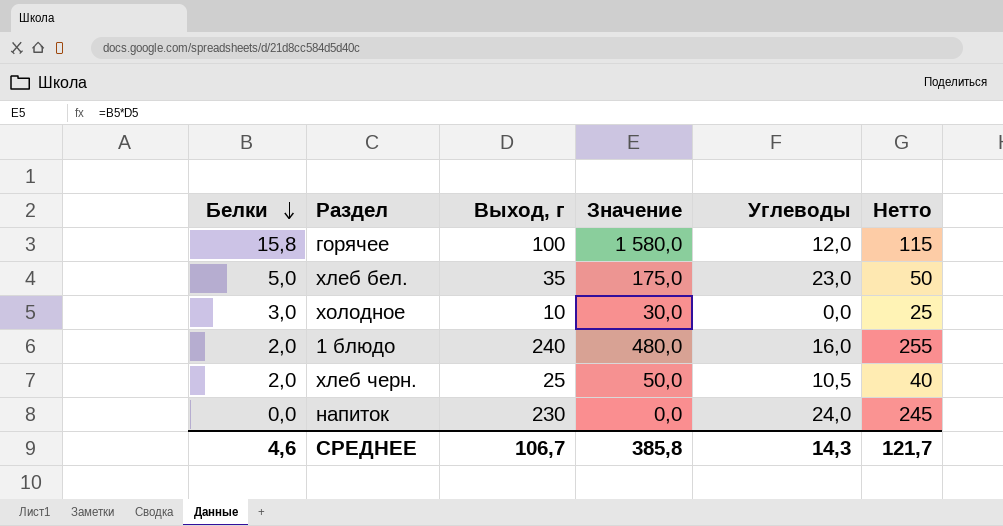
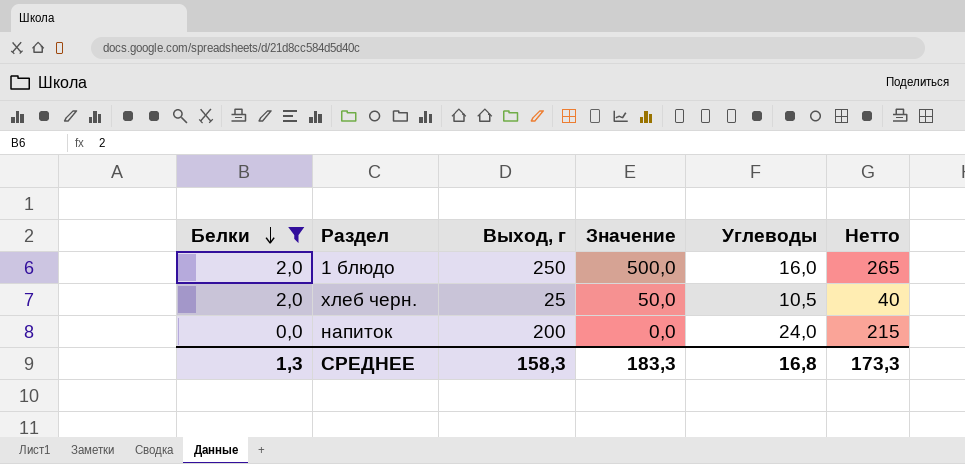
filter: none -> Белки <= 2,0
1 блюдо | Выход, г: 240 -> 250
1 блюдо | Значение: 480,0 -> 500,0
1 блюдо | Нетто: 255 -> 265
напиток | Выход, г: 230 -> 200
напиток | Нетто: 245 -> 215
СРЕДНЕЕ | Белки: 4,6 -> 1,3
СРЕДНЕЕ | Выход, г: 106,7 -> 158,3
СРЕДНЕЕ | Значение: 385,8 -> 183,3
СРЕДНЕЕ | Углеводы: 14,3 -> 16,8
СРЕДНЕЕ | Нетто: 121,7 -> 173,3

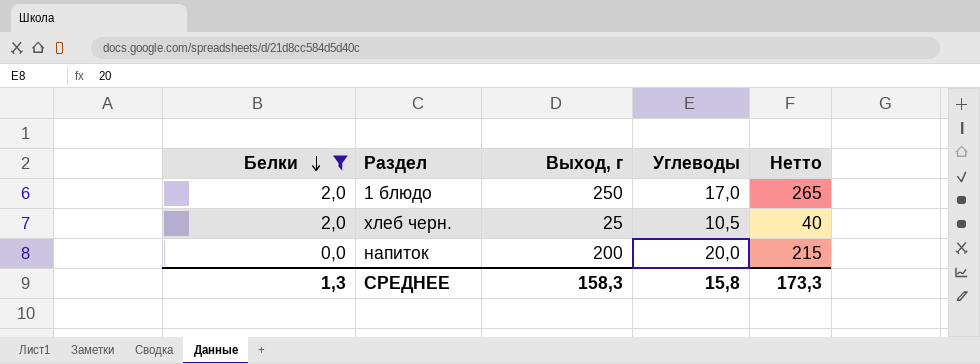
column Значение | formula: [Белки] * [Выход, г] -> none
1 блюдо | Углеводы: 16,0 -> 17,0
напиток | Углеводы: 24,0 -> 20,0
СРЕДНЕЕ | Углеводы: 16,8 -> 15,8

